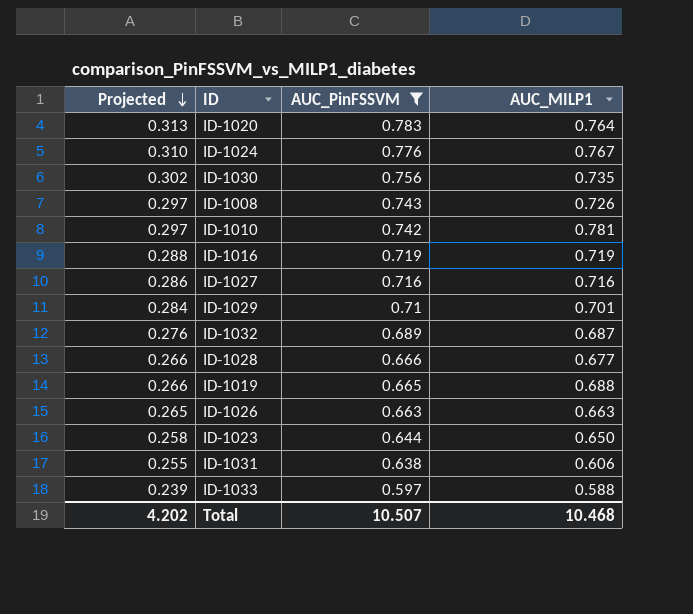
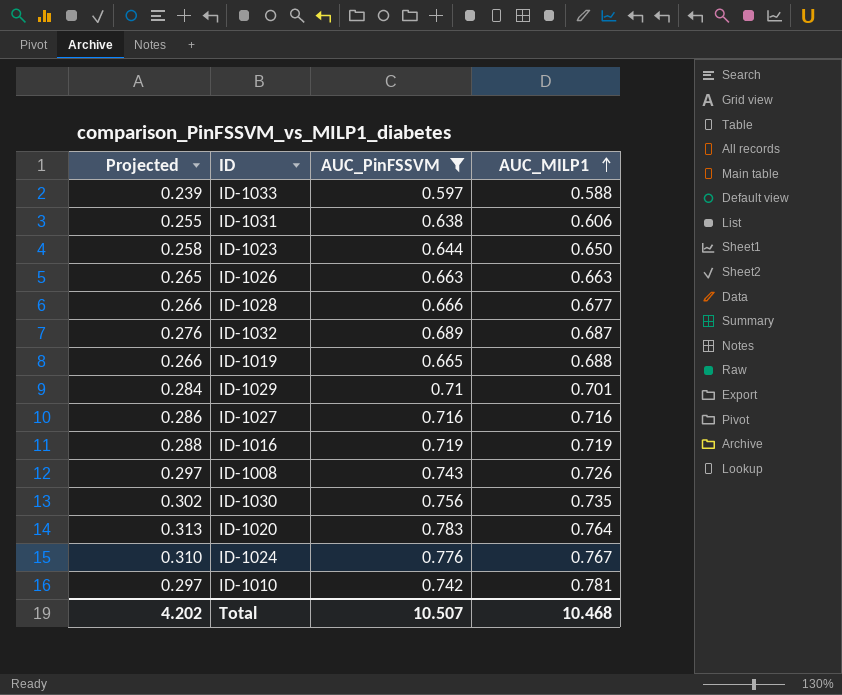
row order: Projected descending -> AUC_MILP1 ascending

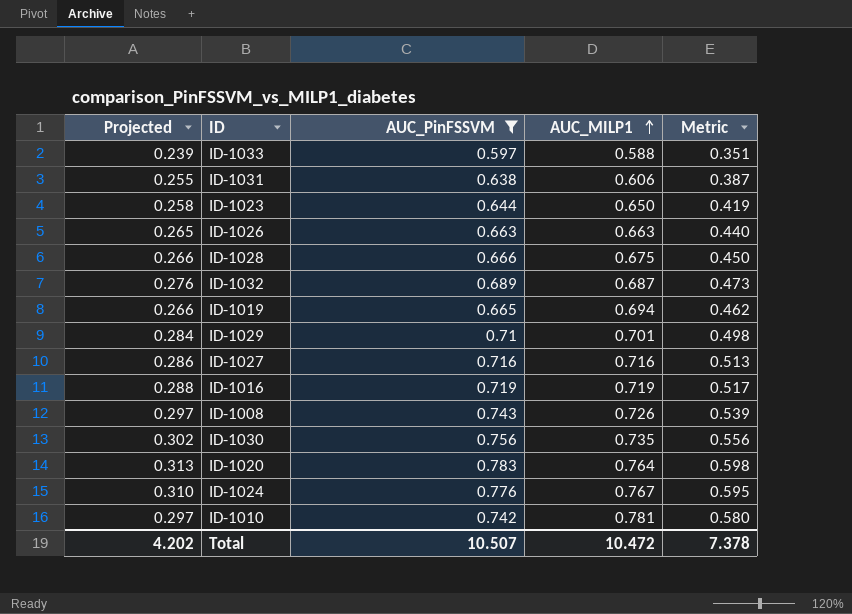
column Metric | formula: none -> [AUC_PinFSSVM] * [AUC_MILP1]
ID-1028 | AUC_MILP1: 0.677 -> 0.675
ID-1019 | AUC_MILP1: 0.688 -> 0.694
Total | AUC_MILP1: 10.468 -> 10.472

